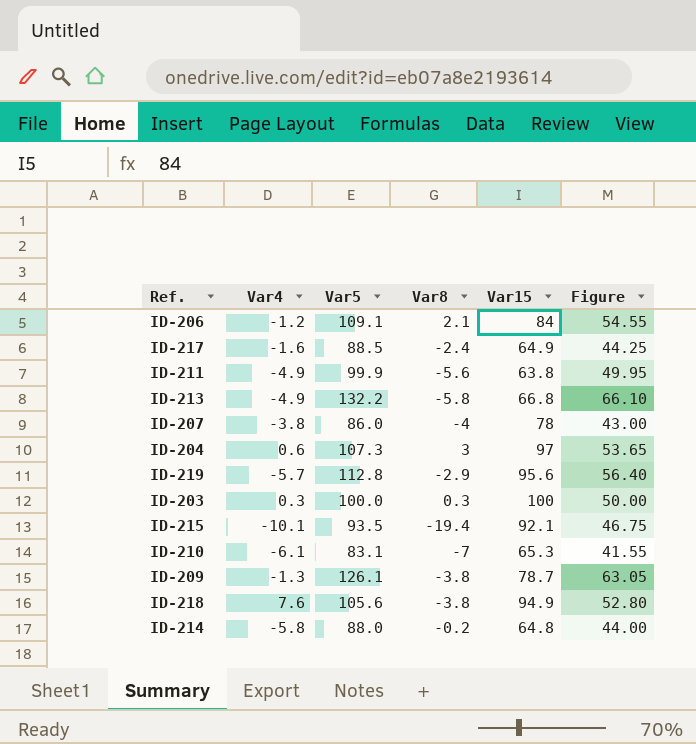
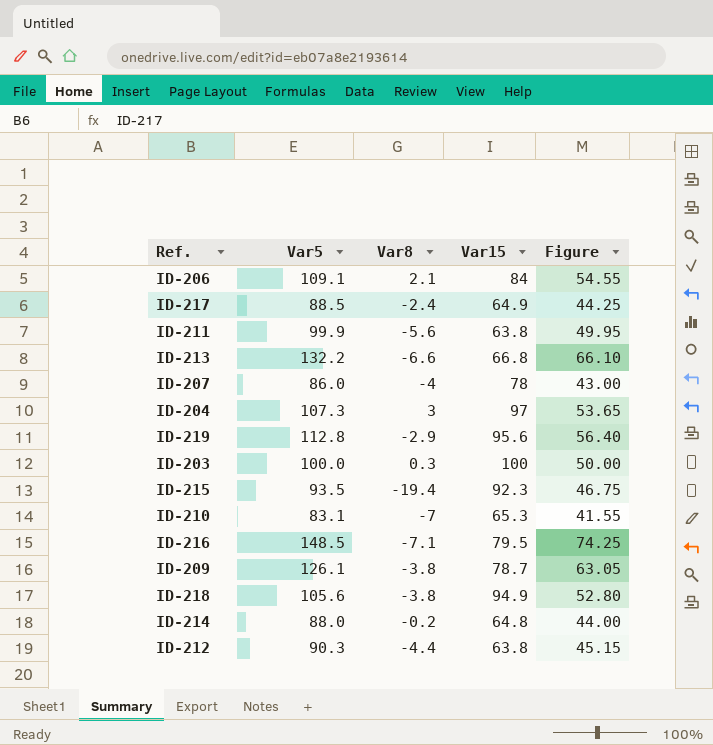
column Var4 | position: 2 -> none
ID-213 | Var8: -5.8 -> -6.6
ID-215 | Var15: 92.1 -> 92.3
row ID-216: none -> 148.5 | -7.1 | 79.5 | 74.25
row ID-212: none -> 90.3 | -4.4 | 63.8 | 45.15

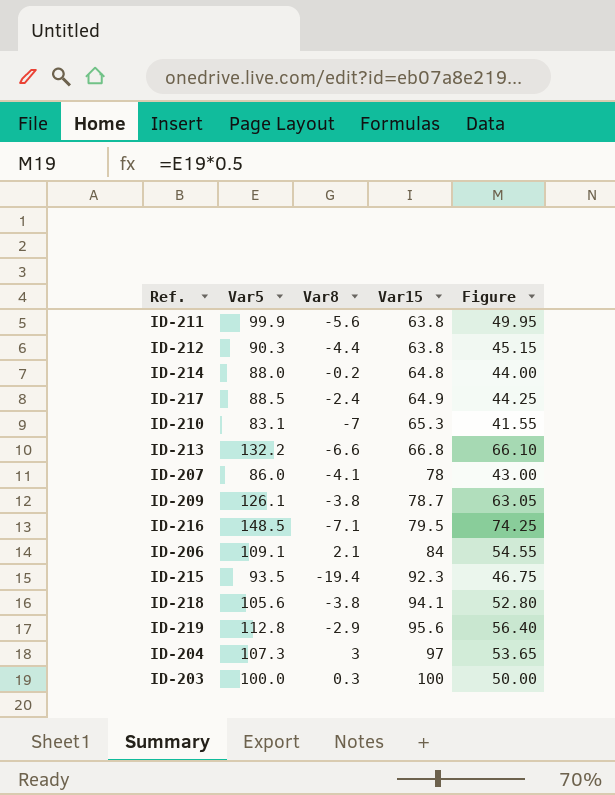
row order: none -> Var15 ascending
ID-207 | Var8: -4 -> -4.1
ID-218 | Var15: 94.9 -> 94.1

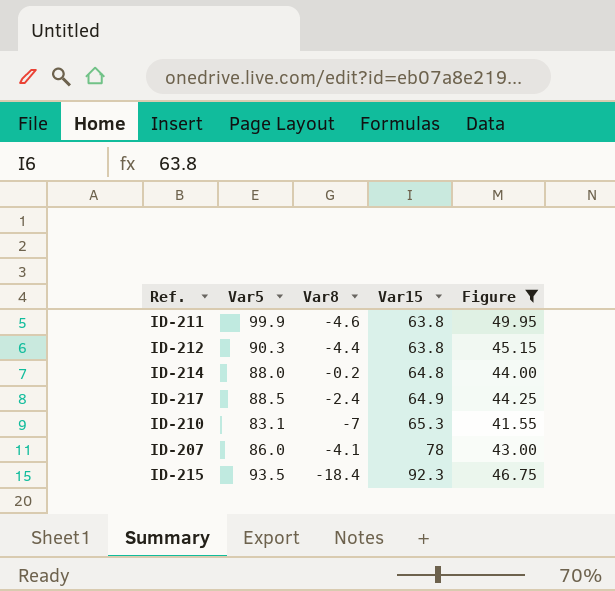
filter: none -> Figure <= 49.95
ID-211 | Var8: -5.6 -> -4.6
ID-215 | Var8: -19.4 -> -18.4

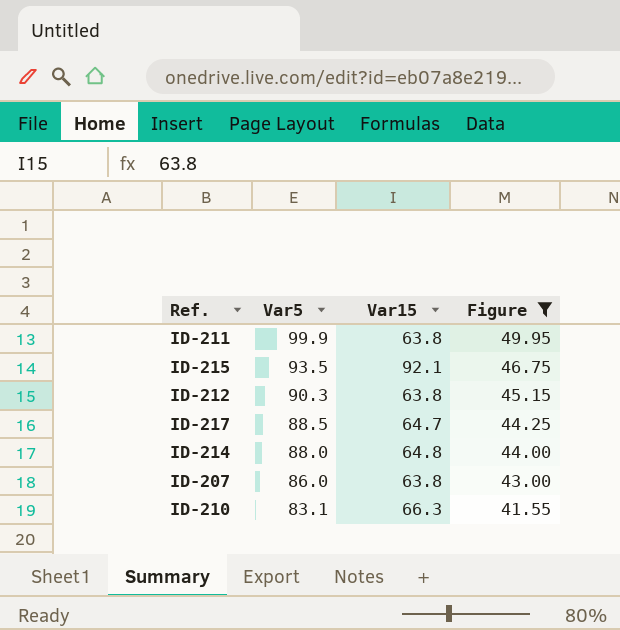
row order: Var15 ascending -> Var5 descending
column Var8 | position: 3 -> none
ID-215 | Var15: 92.3 -> 92.1
ID-217 | Var15: 64.9 -> 64.7
ID-207 | Var15: 78 -> 63.8
ID-210 | Var15: 65.3 -> 66.3

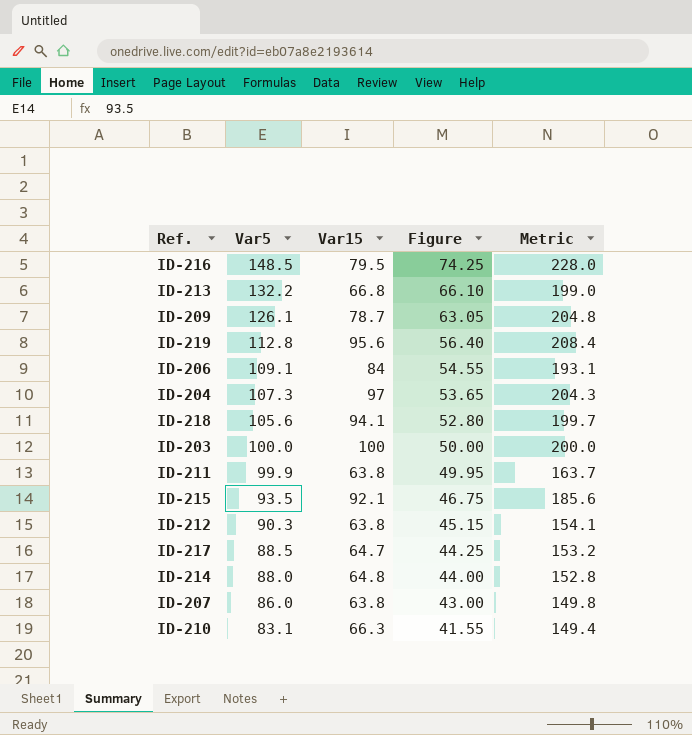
filter: Figure <= 49.95 -> none
column Metric | formula: none -> [Var5] + [Var15]

